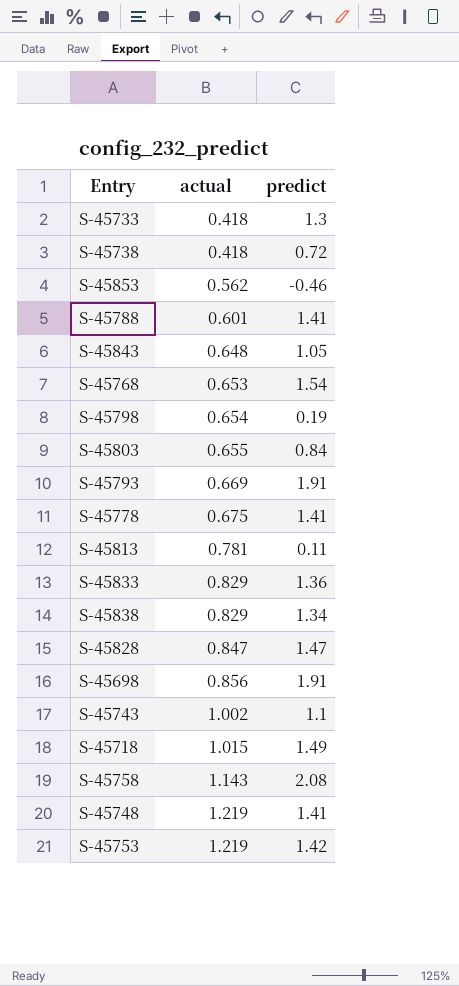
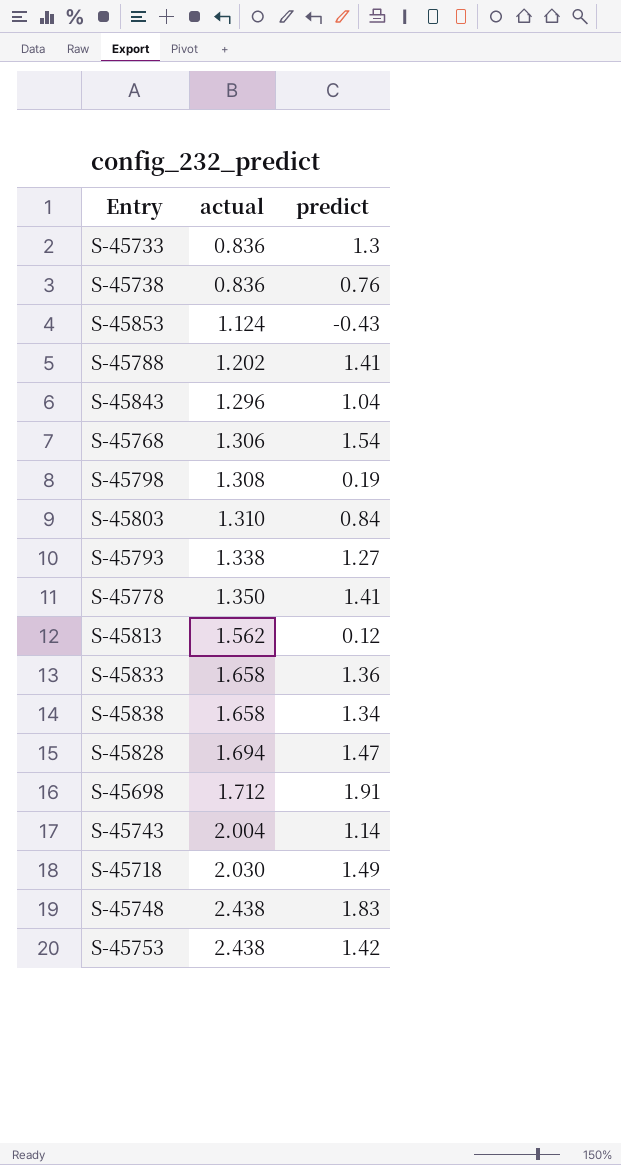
row S-45758: 1.143 | 2.08 -> none
S-45733 | actual: 0.418 -> 0.836
S-45738 | actual: 0.418 -> 0.836
S-45738 | predict: 0.72 -> 0.76
S-45853 | actual: 0.562 -> 1.124
S-45853 | predict: -0.46 -> -0.43
S-45788 | actual: 0.601 -> 1.202
S-45843 | actual: 0.648 -> 1.296
S-45843 | predict: 1.05 -> 1.04
S-45768 | actual: 0.653 -> 1.306
S-45798 | actual: 0.654 -> 1.308
S-45803 | actual: 0.655 -> 1.310
S-45793 | actual: 0.669 -> 1.338
S-45793 | predict: 1.91 -> 1.27
S-45778 | actual: 0.675 -> 1.350
S-45813 | actual: 0.781 -> 1.562
S-45813 | predict: 0.11 -> 0.12
S-45833 | actual: 0.829 -> 1.658
S-45838 | actual: 0.829 -> 1.658
S-45828 | actual: 0.847 -> 1.694
S-45698 | actual: 0.856 -> 1.712
S-45743 | actual: 1.002 -> 2.004
S-45743 | predict: 1.1 -> 1.14
S-45718 | actual: 1.015 -> 2.030
S-45748 | actual: 1.219 -> 2.438
S-45748 | predict: 1.41 -> 1.83
S-45753 | actual: 1.219 -> 2.438

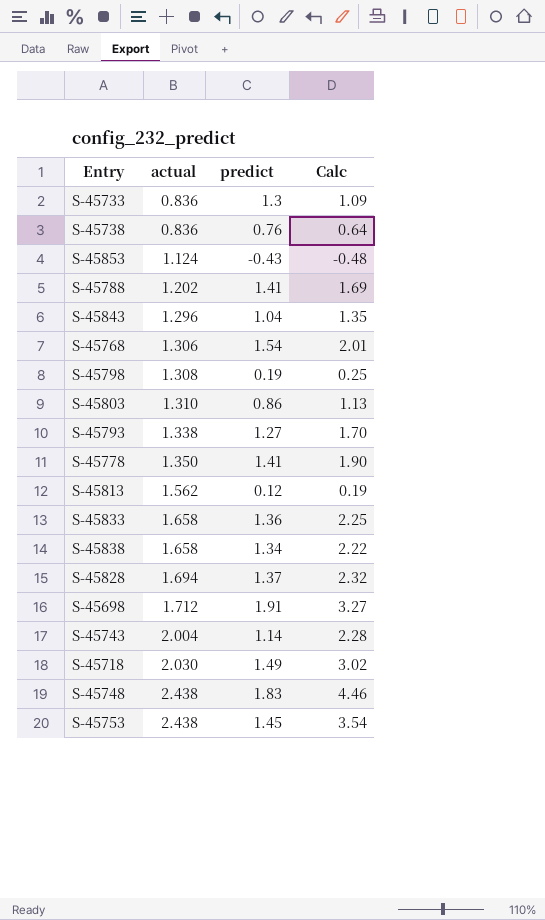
column Calc | formula: none -> [actual] * [predict]
S-45803 | predict: 0.84 -> 0.86
S-45828 | predict: 1.47 -> 1.37
S-45753 | predict: 1.42 -> 1.45

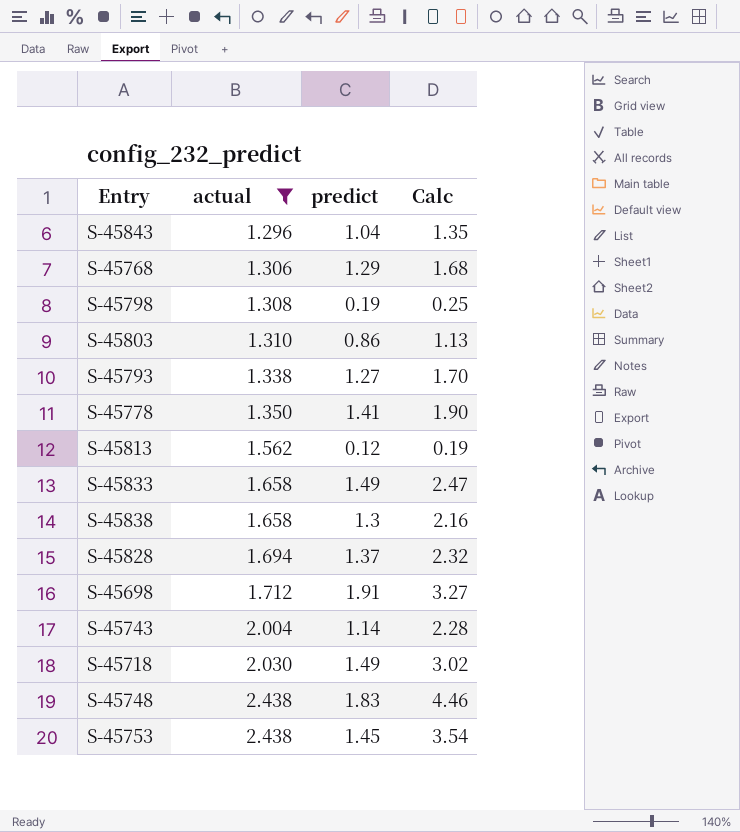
filter: none -> actual >= 1.296
S-45768 | predict: 1.54 -> 1.29
S-45768 | Calc: 2.01 -> 1.68
S-45833 | predict: 1.36 -> 1.49
S-45833 | Calc: 2.25 -> 2.47
S-45838 | predict: 1.34 -> 1.3
S-45838 | Calc: 2.22 -> 2.16

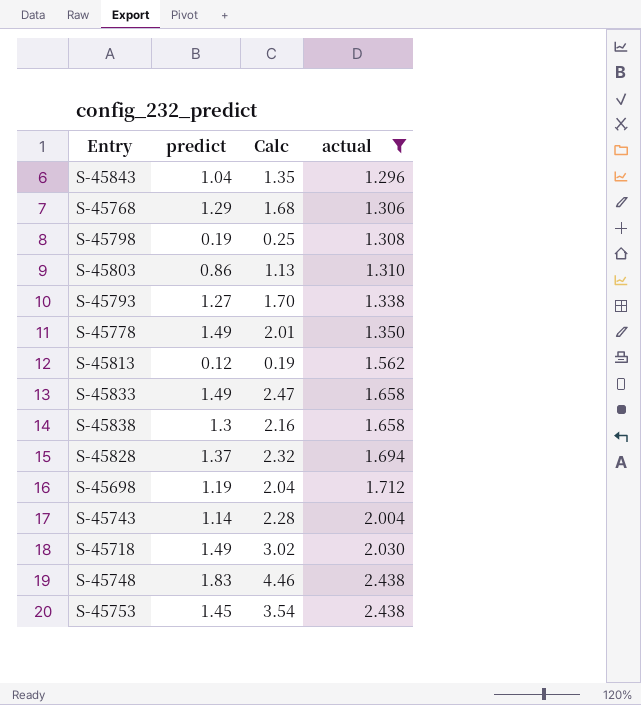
column actual | position: 2 -> 4
S-45778 | predict: 1.41 -> 1.49
S-45778 | Calc: 1.90 -> 2.01
S-45698 | predict: 1.91 -> 1.19
S-45698 | Calc: 3.27 -> 2.04

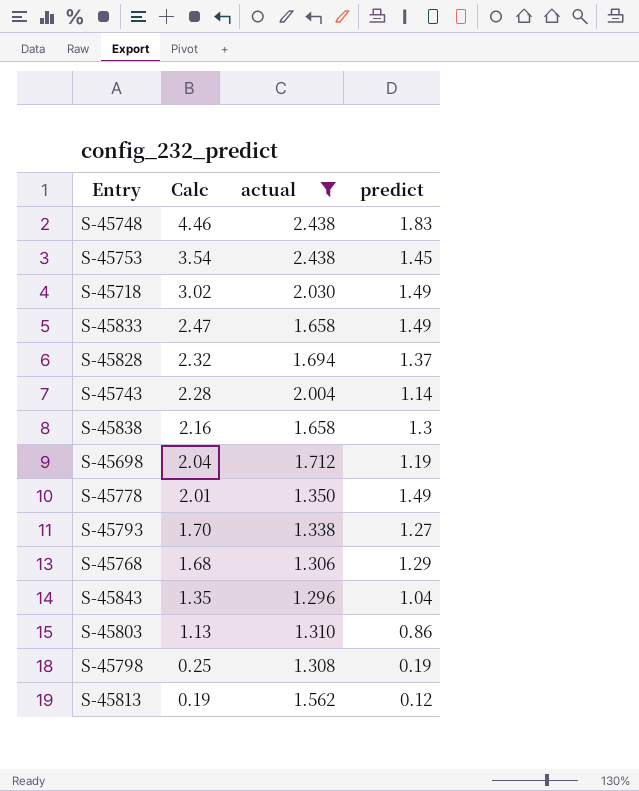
row order: actual ascending -> Calc descending
column predict | position: 2 -> 4

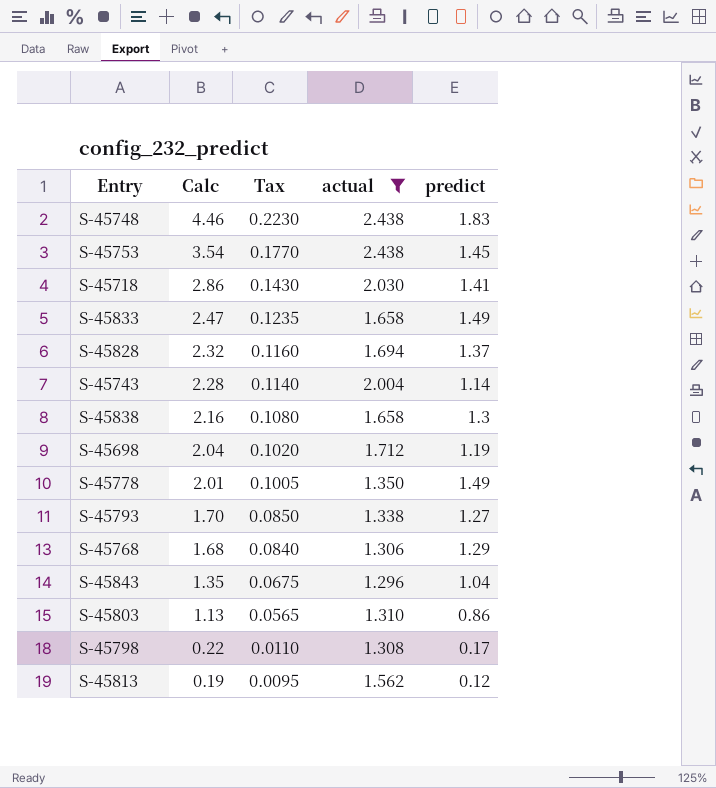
column Tax | formula: none -> [Calc] * 0.05
S-45718 | Calc: 3.02 -> 2.86
S-45718 | predict: 1.49 -> 1.41
S-45798 | Calc: 0.25 -> 0.22
S-45798 | predict: 0.19 -> 0.17

